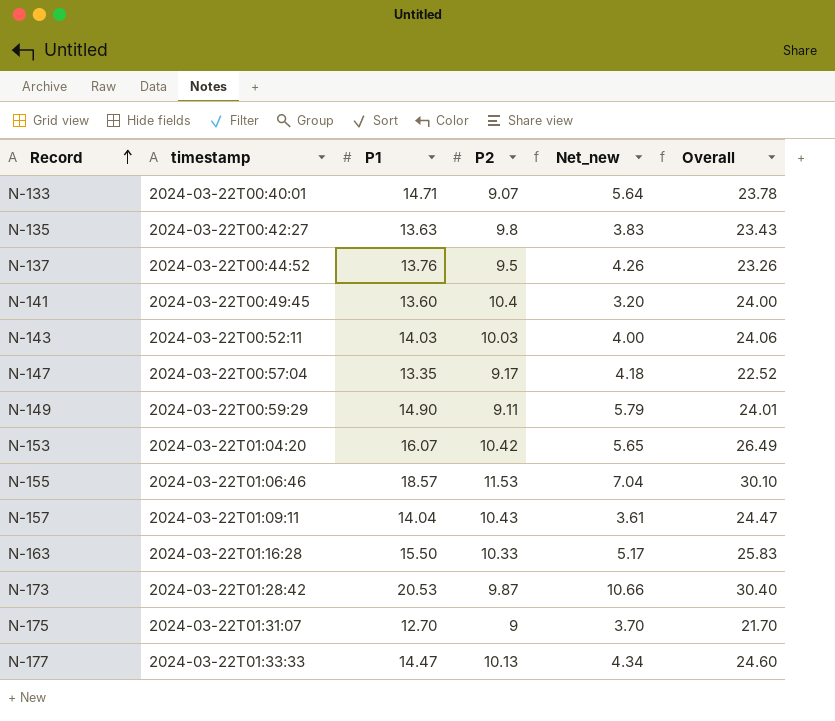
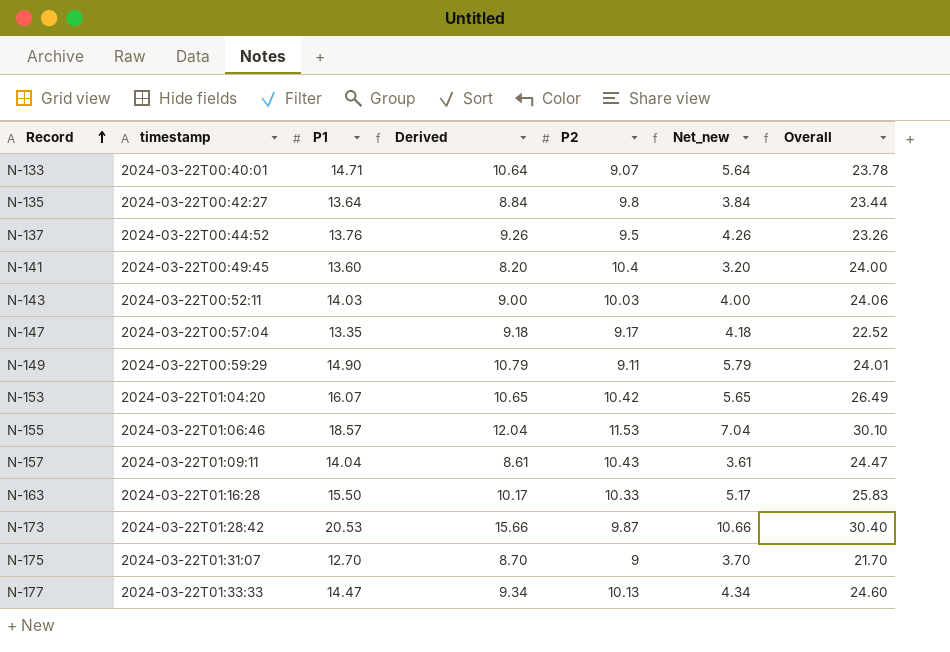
column Derived | formula: none -> [Net_new] + 5
N-135 | P1: 13.63 -> 13.64
N-135 | Net_new: 3.83 -> 3.84
N-135 | Overall: 23.43 -> 23.44

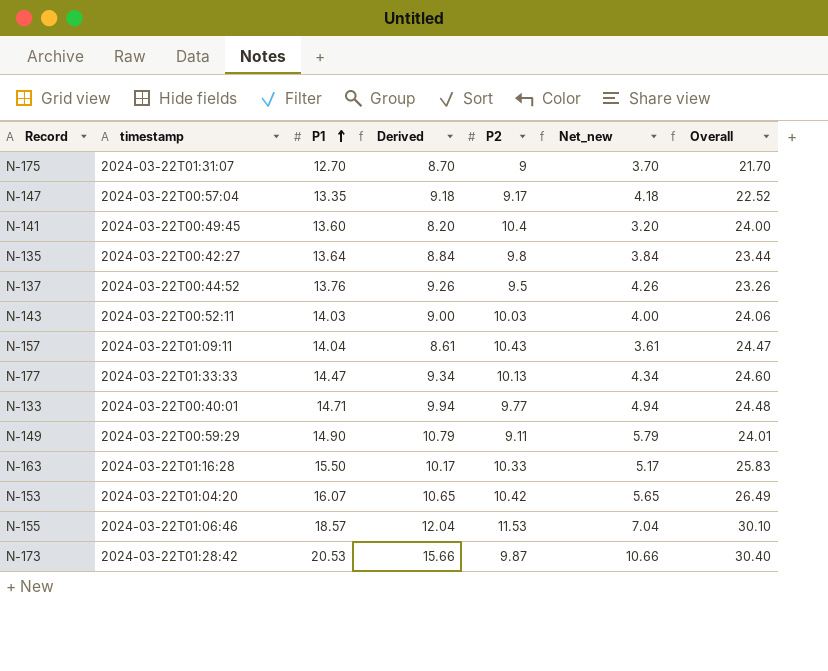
row order: Record ascending -> P1 ascending
N-133 | Derived: 10.64 -> 9.94
N-133 | P2: 9.07 -> 9.77
N-133 | Net_new: 5.64 -> 4.94
N-133 | Overall: 23.78 -> 24.48

